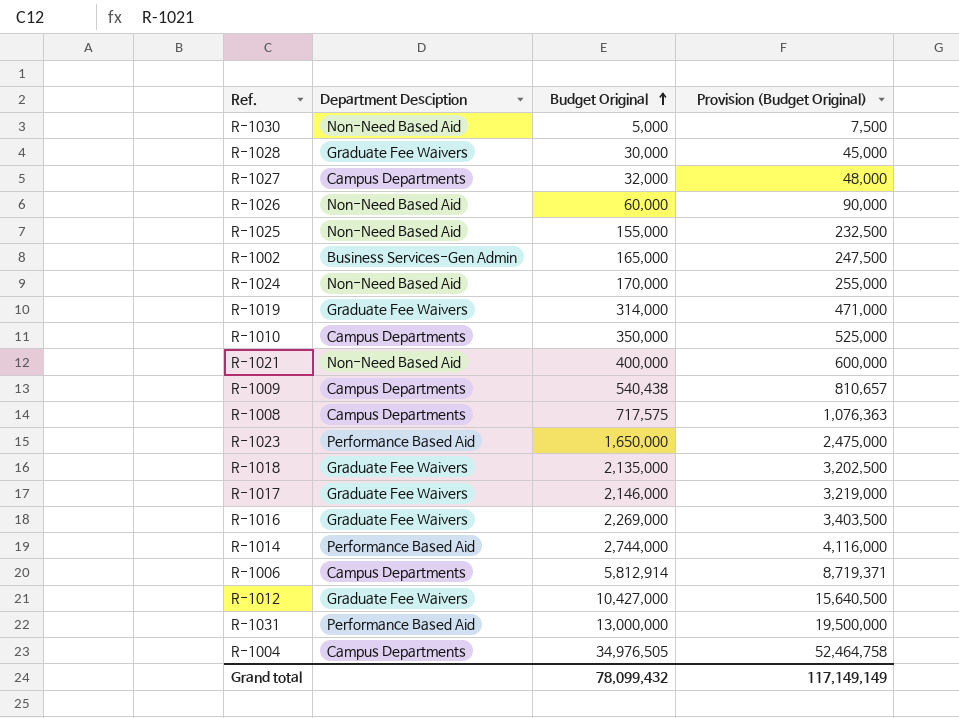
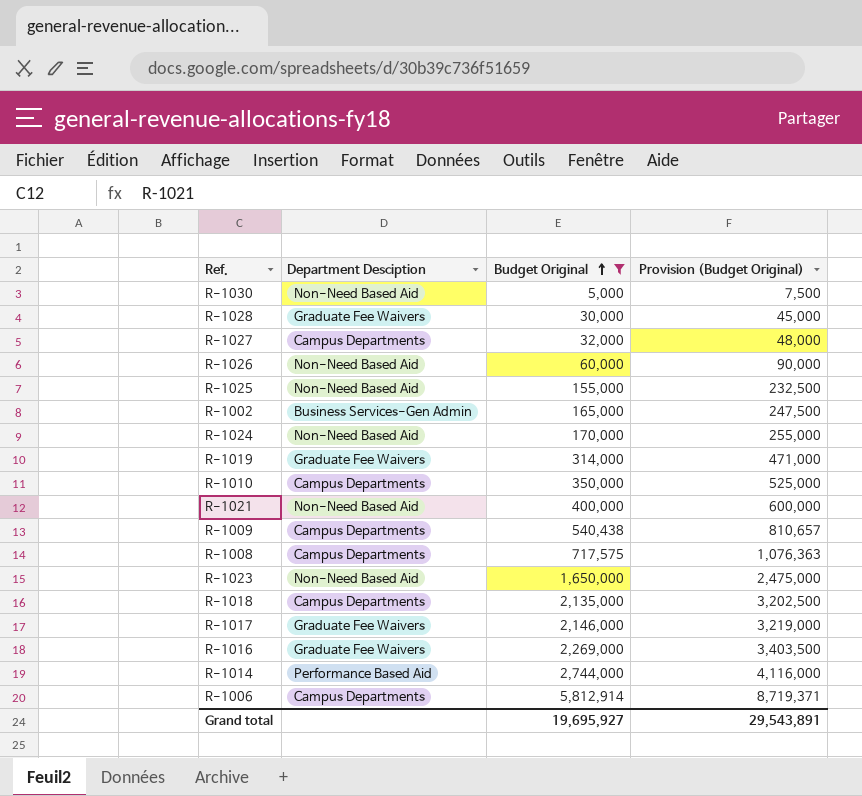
filter: none -> Budget Original <= 5,812,914
R-1023 | Department Desciption: Performance Based Aid -> Non-Need Based Aid
R-1018 | Department Desciption: Graduate Fee Waivers -> Campus Departments
Grand total | Budget Original: 78,099,432 -> 19,695,927
Grand total | Provision (Budget Original): 117,149,149 -> 29,543,891

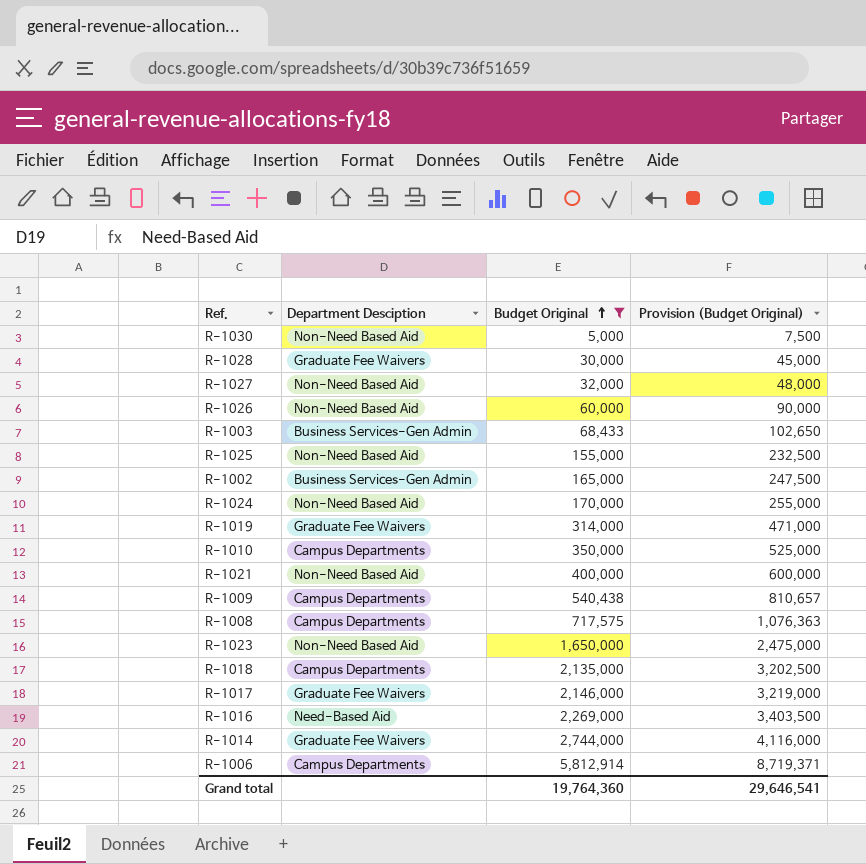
R-1027 | Department Desciption: Campus Departments -> Non-Need Based Aid
row R-1003: none -> Business Services-Gen Admin | 68,433 | 102,650
R-1016 | Department Desciption: Graduate Fee Waivers -> Need-Based Aid
R-1014 | Department Desciption: Performance Based Aid -> Graduate Fee Waivers
Grand total | Budget Original: 19,695,927 -> 19,764,360
Grand total | Provision (Budget Original): 29,543,891 -> 29,646,541

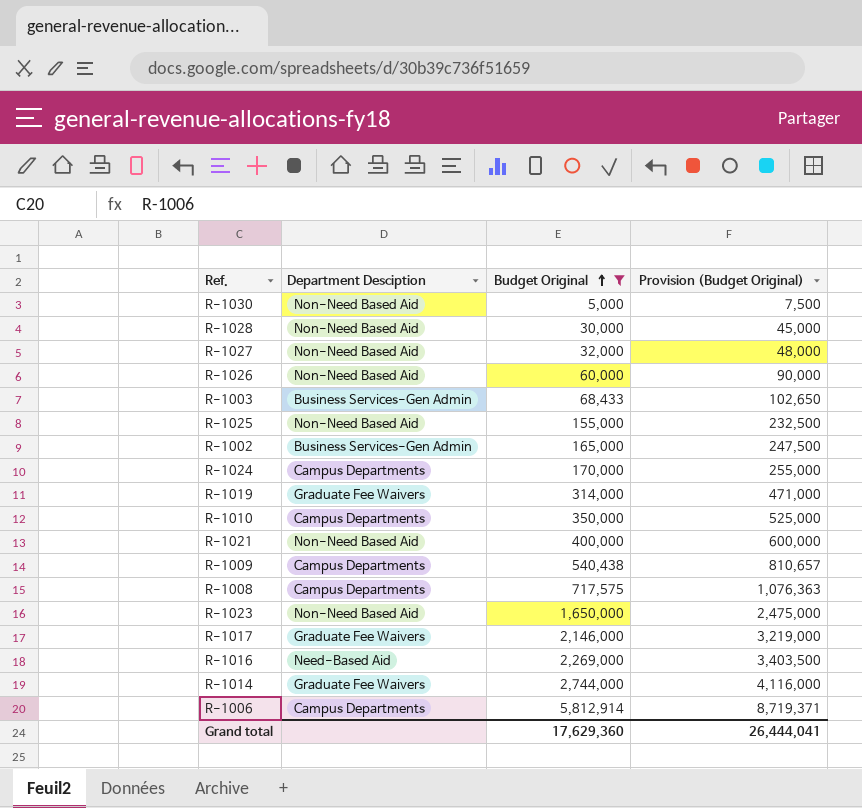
row R-1018: Campus Departments | 2,135,000 | 3,202,500 -> none
R-1028 | Department Desciption: Graduate Fee Waivers -> Non-Need Based Aid
R-1024 | Department Desciption: Non-Need Based Aid -> Campus Departments
Grand total | Budget Original: 19,764,360 -> 17,629,360
Grand total | Provision (Budget Original): 29,646,541 -> 26,444,041

